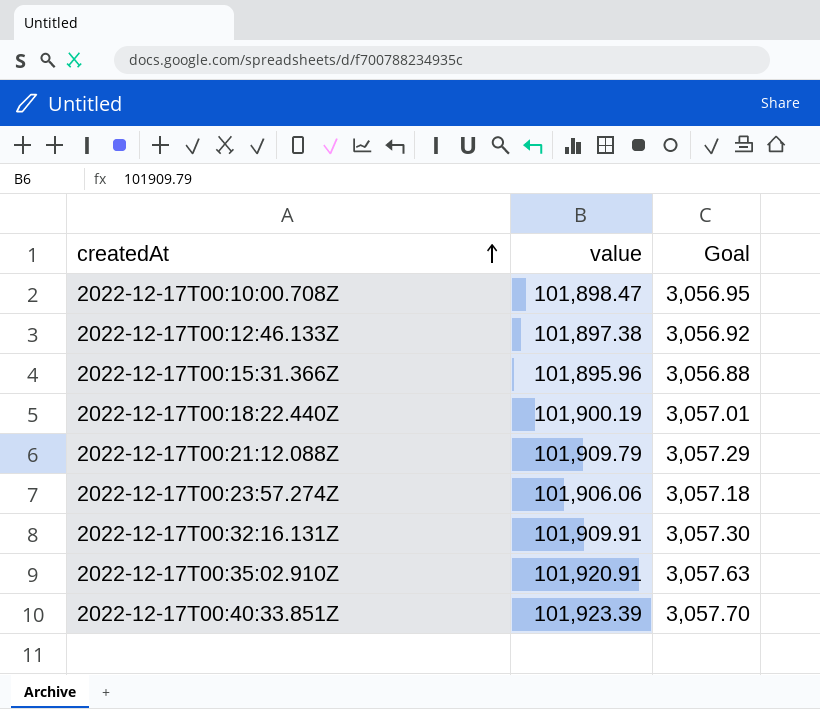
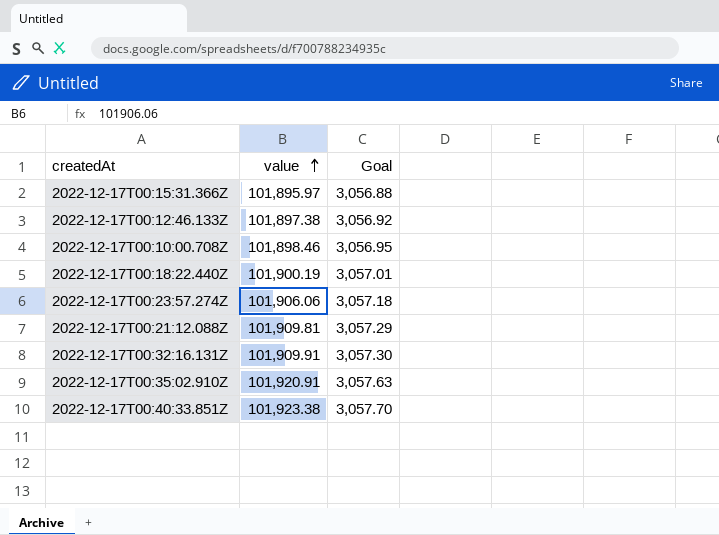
row order: createdAt ascending -> value ascending
2022-12-17T00:15:31.366Z | value: 101,895.96 -> 101,895.97
2022-12-17T00:10:00.708Z | value: 101,898.47 -> 101,898.46
2022-12-17T00:21:12.088Z | value: 101,909.79 -> 101,909.81
2022-12-17T00:40:33.851Z | value: 101,923.39 -> 101,923.38

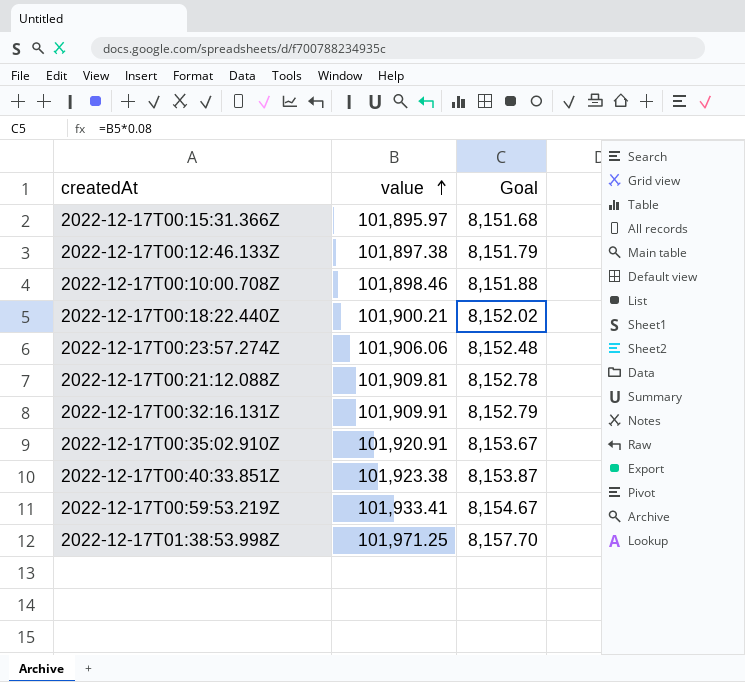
column Goal | formula: [value] * 0.03 -> [value] * 0.08
2022-12-17T00:18:22.440Z | value: 101,900.19 -> 101,900.21
row 2022-12-17T00:59:53.219Z: none -> 101,933.41 | 8,154.67
row 2022-12-17T01:38:53.998Z: none -> 101,971.25 | 8,157.70

